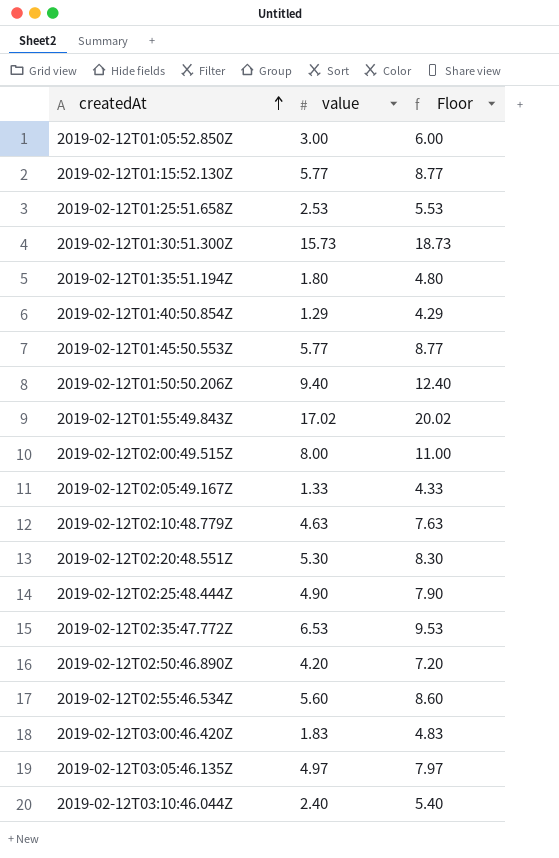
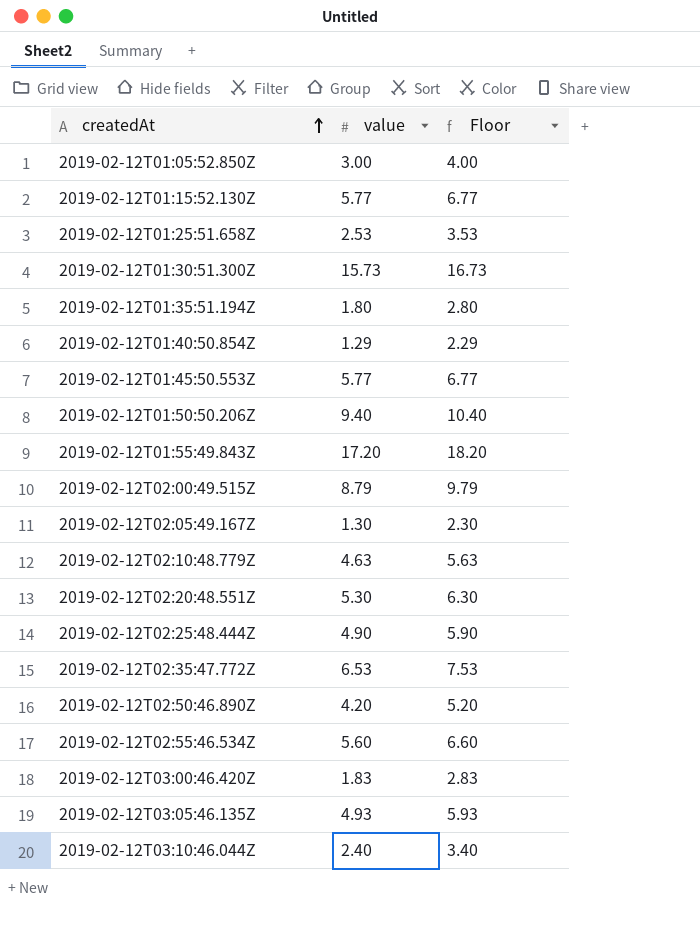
column Floor | formula: [value] + 3 -> [value] + 1
2019-02-12T01:55:49.843Z | value: 17.02 -> 17.20
2019-02-12T02:00:49.515Z | value: 8.00 -> 8.79
2019-02-12T02:05:49.167Z | value: 1.33 -> 1.30
2019-02-12T03:05:46.135Z | value: 4.97 -> 4.93

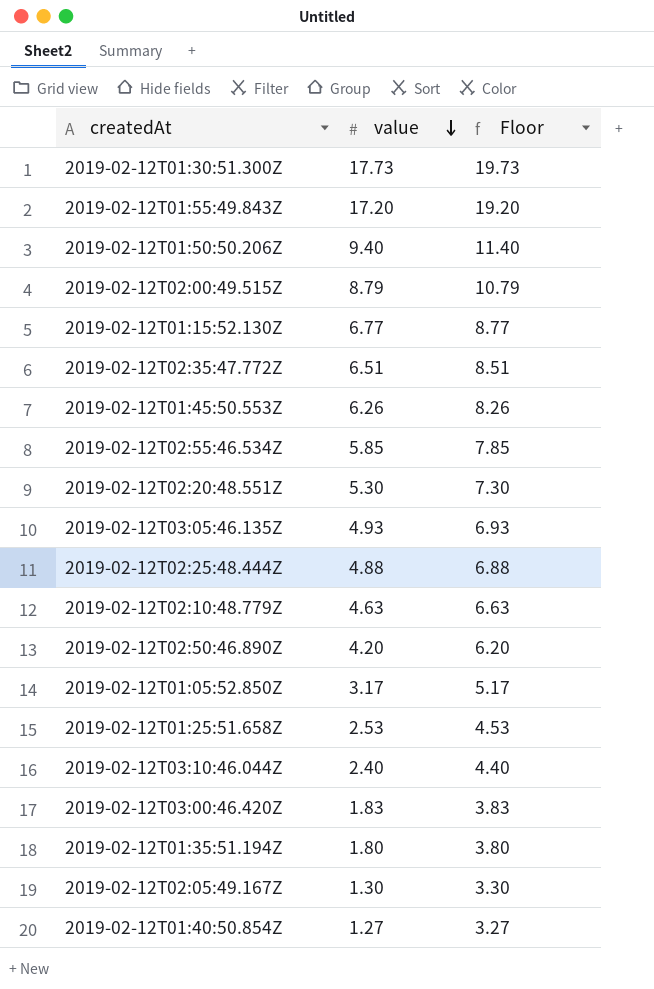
row order: createdAt ascending -> value descending
column Floor | formula: [value] + 1 -> [value] + 2
2019-02-12T01:30:51.300Z | value: 15.73 -> 17.73
2019-02-12T01:15:52.130Z | value: 5.77 -> 6.77
2019-02-12T02:35:47.772Z | value: 6.53 -> 6.51
2019-02-12T01:45:50.553Z | value: 5.77 -> 6.26
2019-02-12T02:55:46.534Z | value: 5.60 -> 5.85
2019-02-12T02:25:48.444Z | value: 4.90 -> 4.88
2019-02-12T01:05:52.850Z | value: 3.00 -> 3.17
2019-02-12T01:40:50.854Z | value: 1.29 -> 1.27

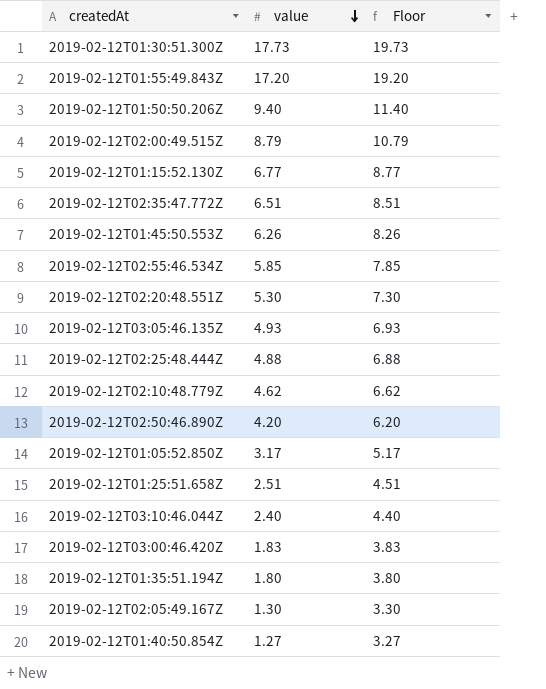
2019-02-12T02:10:48.779Z | value: 4.63 -> 4.62
2019-02-12T02:10:48.779Z | Floor: 6.63 -> 6.62
2019-02-12T01:25:51.658Z | value: 2.53 -> 2.51
2019-02-12T01:25:51.658Z | Floor: 4.53 -> 4.51

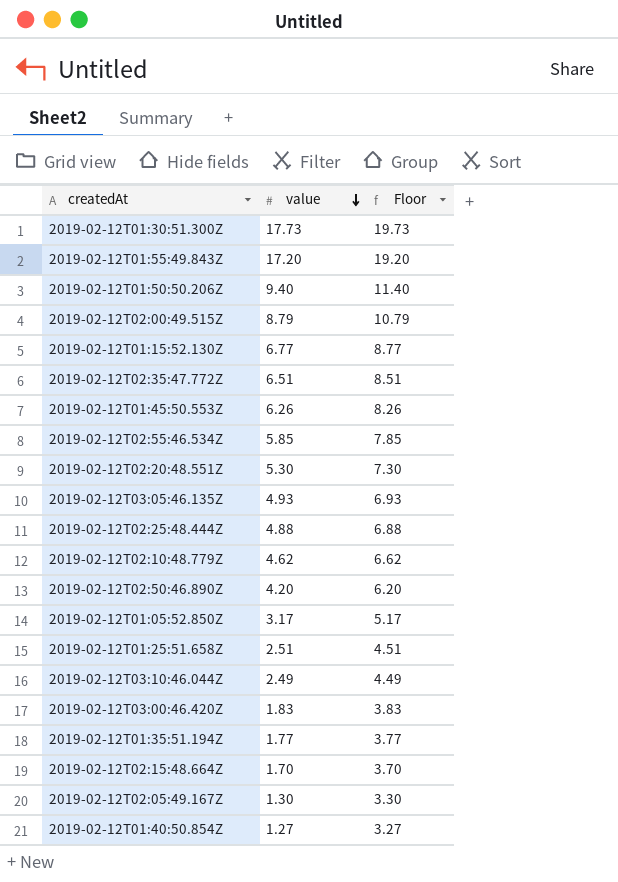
2019-02-12T03:10:46.044Z | value: 2.40 -> 2.49
2019-02-12T03:10:46.044Z | Floor: 4.40 -> 4.49
2019-02-12T01:35:51.194Z | value: 1.80 -> 1.77
2019-02-12T01:35:51.194Z | Floor: 3.80 -> 3.77
row 2019-02-12T02:15:48.664Z: none -> 1.70 | 3.70

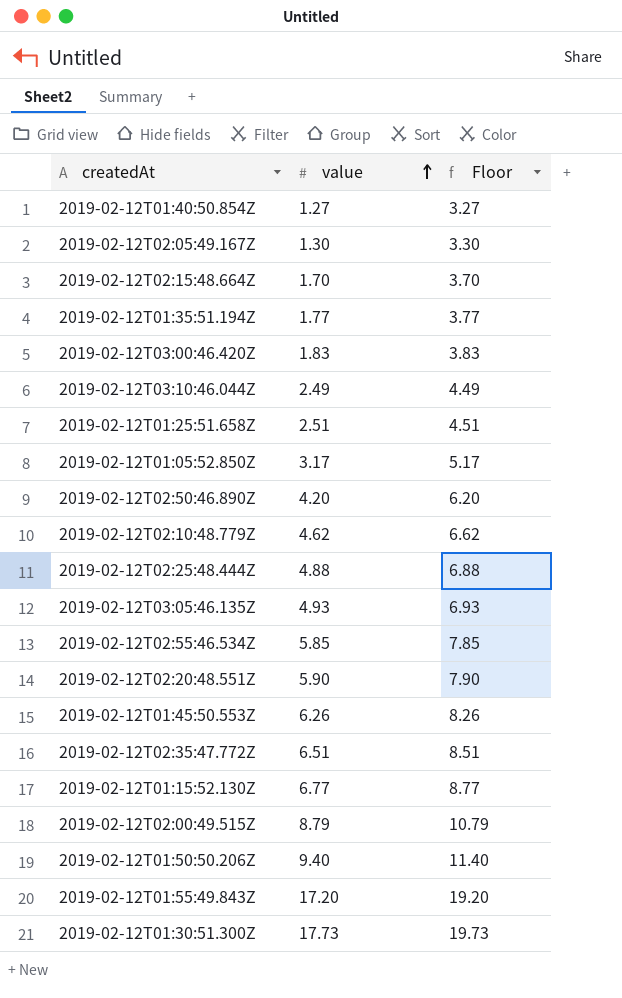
row order: value descending -> value ascending
2019-02-12T02:20:48.551Z | value: 5.30 -> 5.90
2019-02-12T02:20:48.551Z | Floor: 7.30 -> 7.90

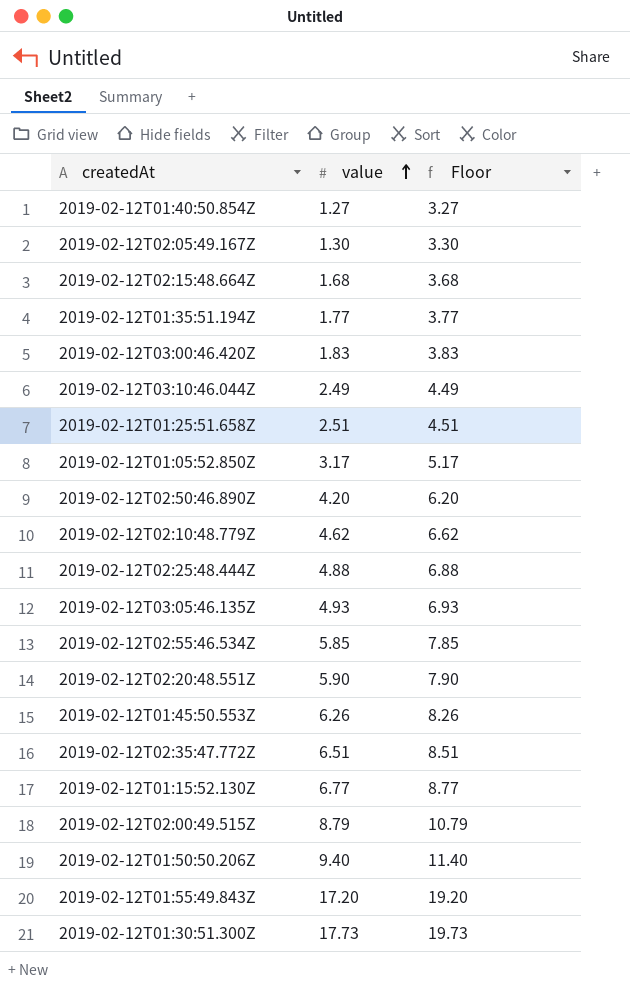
2019-02-12T02:15:48.664Z | value: 1.70 -> 1.68
2019-02-12T02:15:48.664Z | Floor: 3.70 -> 3.68

